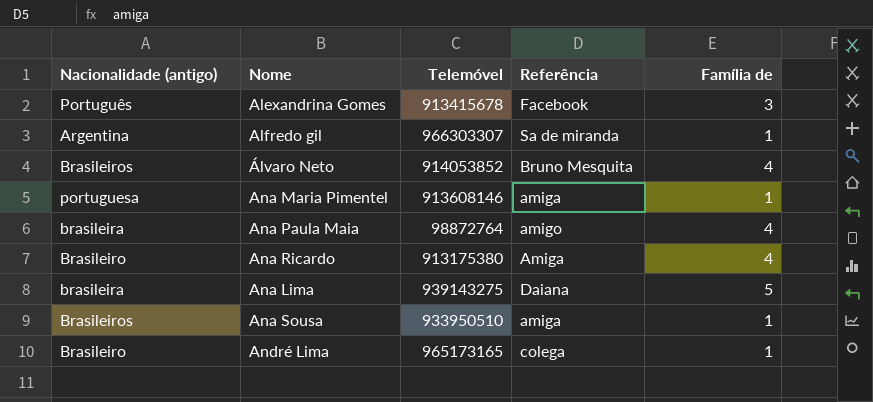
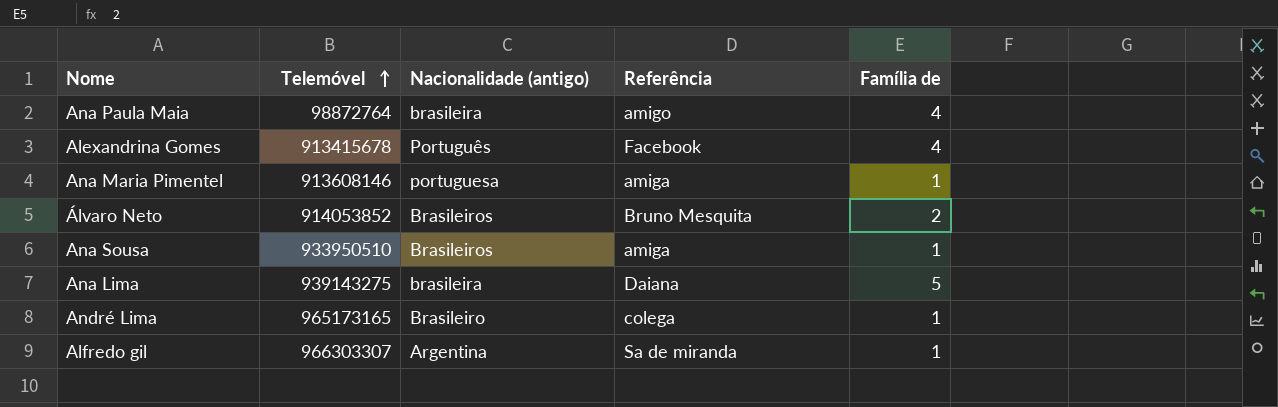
row order: none -> Telemóvel ascending
column Nacionalidade (antigo) | position: 1 -> 3
row Ana Ricardo: Brasileiro | 913175380 | Amiga | 4 -> none
Alexandrina Gomes | Família de: 3 -> 4
Álvaro Neto | Família de: 4 -> 2

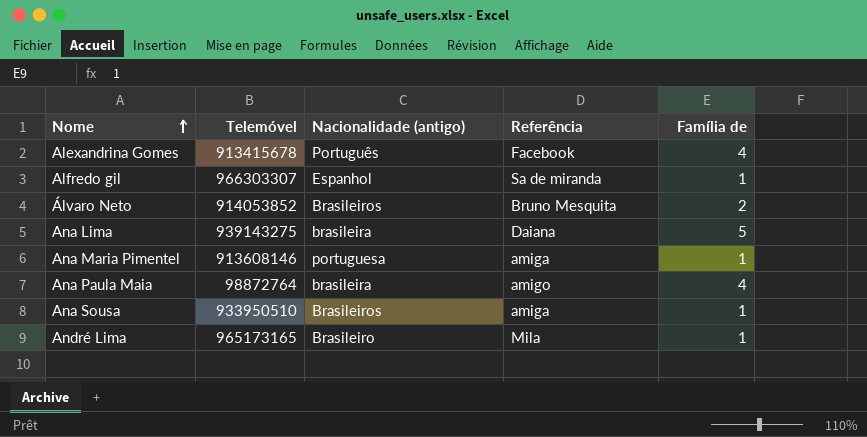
row order: Telemóvel ascending -> Nome ascending
Alfredo gil | Nacionalidade (antigo): Argentina -> Espanhol
André Lima | Referência: colega -> Mila

